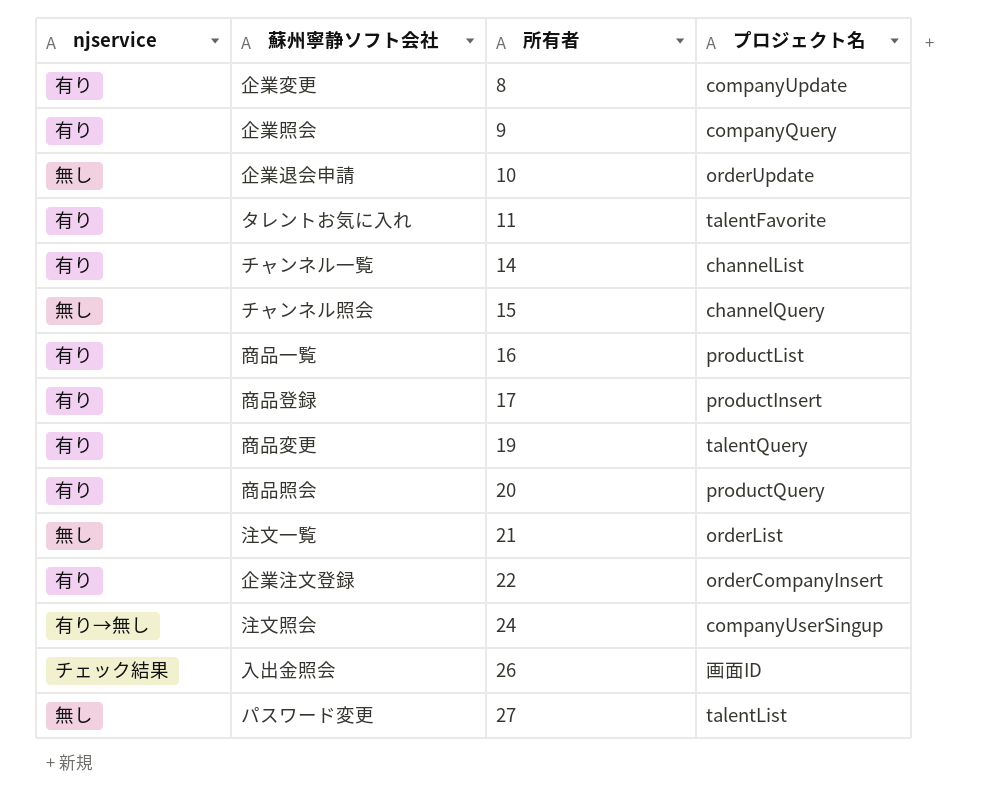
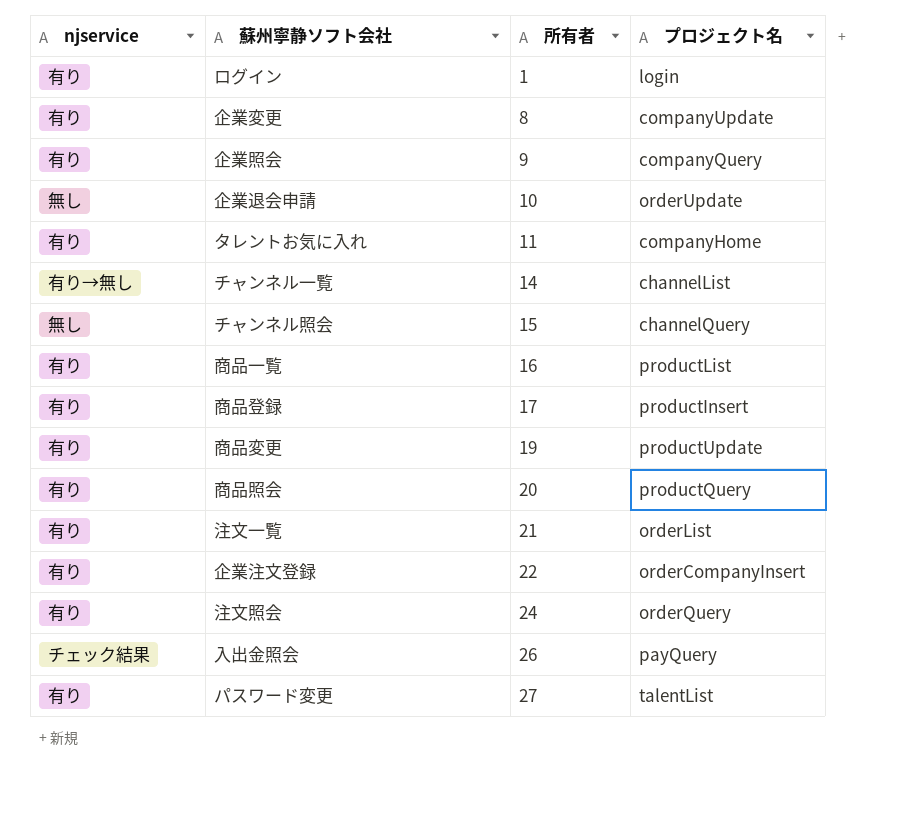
row ログイン: none -> 有り | 1 | login
タレントお気に入れ | プロジェクト名: talentFavorite -> companyHome
チャンネル一覧 | njservice: 有り -> 有り→無し
商品変更 | プロジェクト名: talentQuery -> productUpdate
注文一覧 | njservice: 無し -> 有り
注文照会 | njservice: 有り→無し -> 有り
注文照会 | プロジェクト名: companyUserSingup -> orderQuery
入出金照会 | プロジェクト名: 画面ID -> payQuery
パスワード変更 | njservice: 無し -> 有り

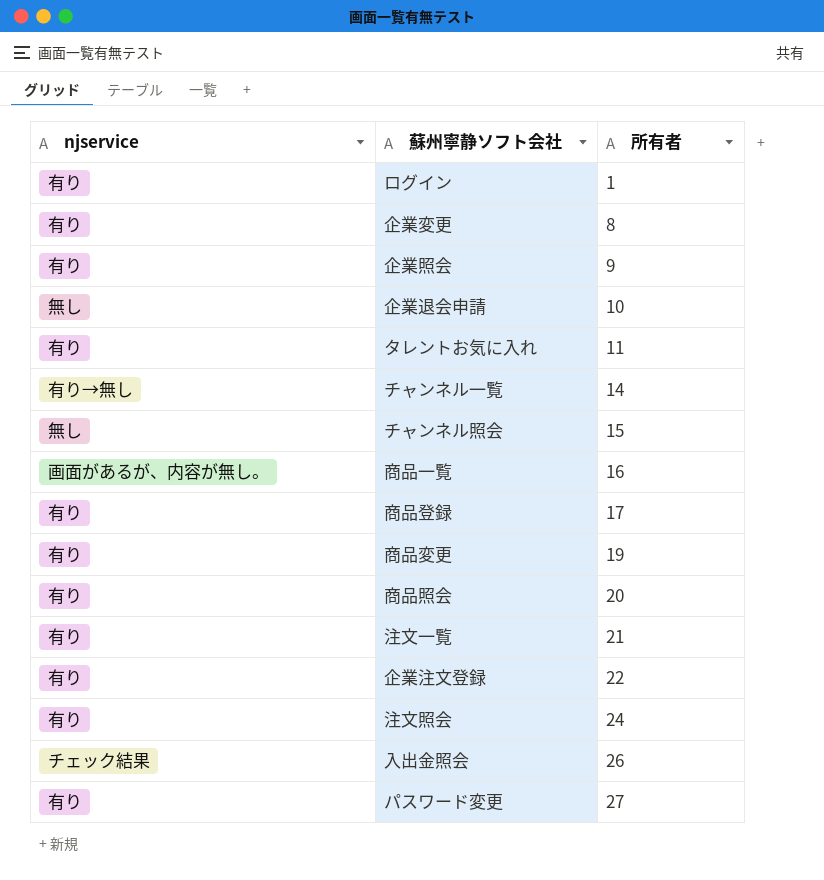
column プロジェクト名 | position: 4 -> none
商品一覧 | njservice: 有り -> 画面があるが、内容が無し。

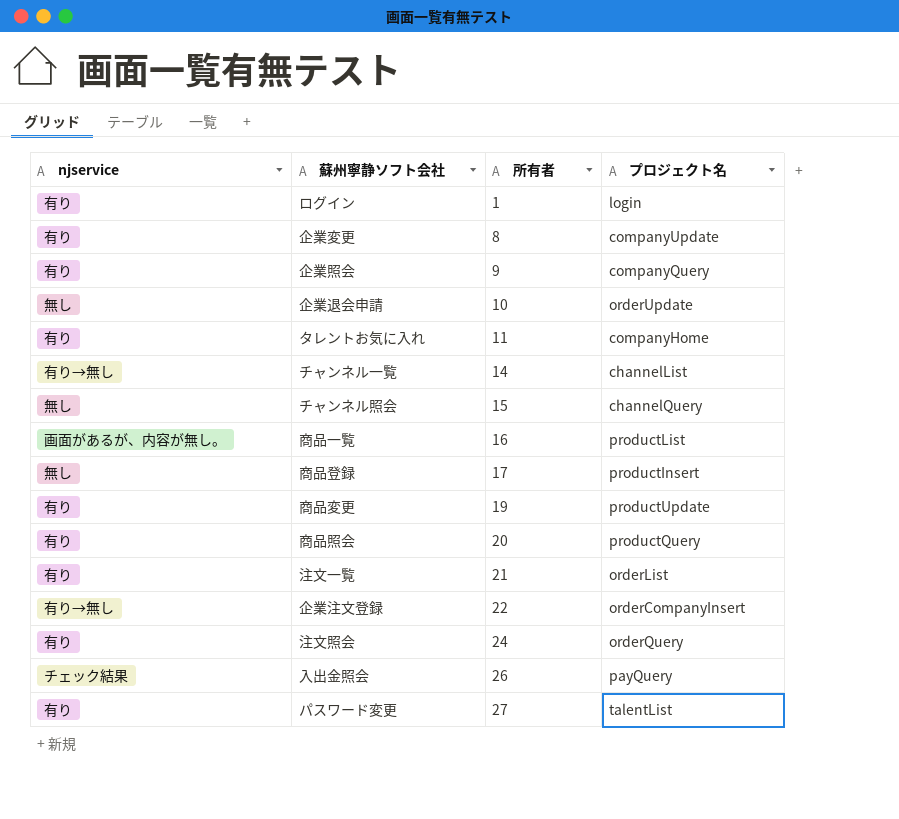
column プロジェクト名 | position: none -> 4
商品登録 | njservice: 有り -> 無し
企業注文登録 | njservice: 有り -> 有り→無し

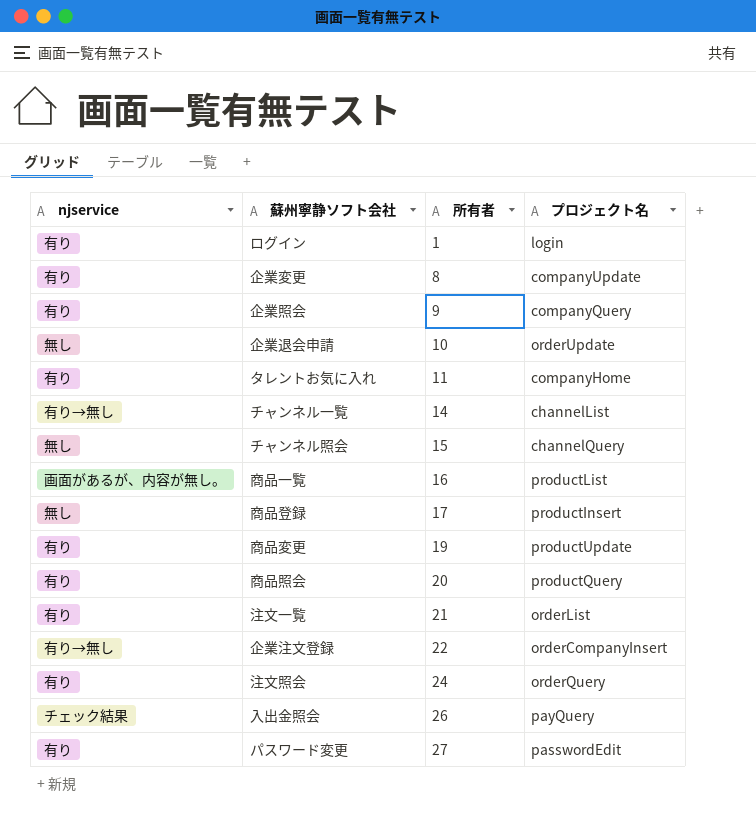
パスワード変更 | プロジェクト名: talentList -> passwordEdit

